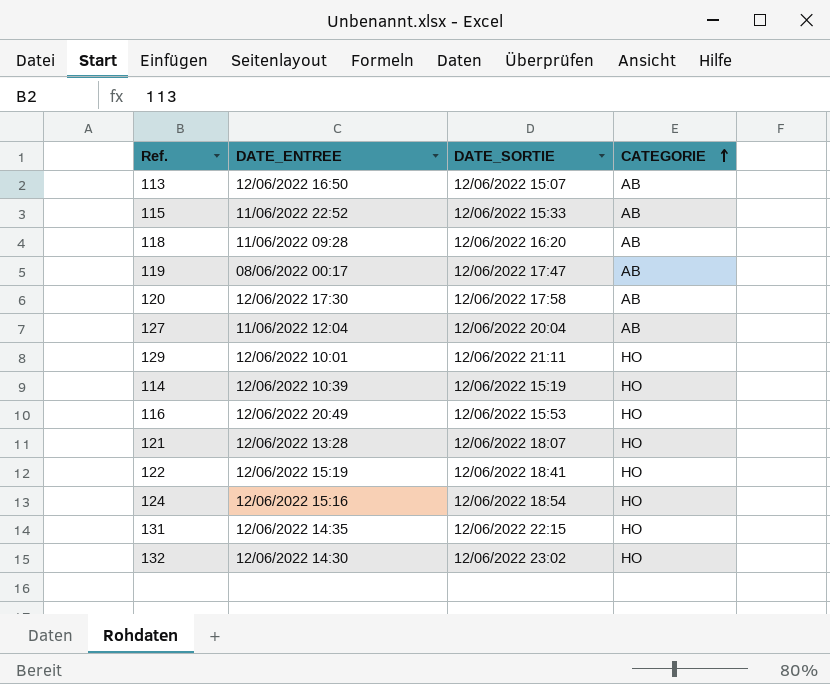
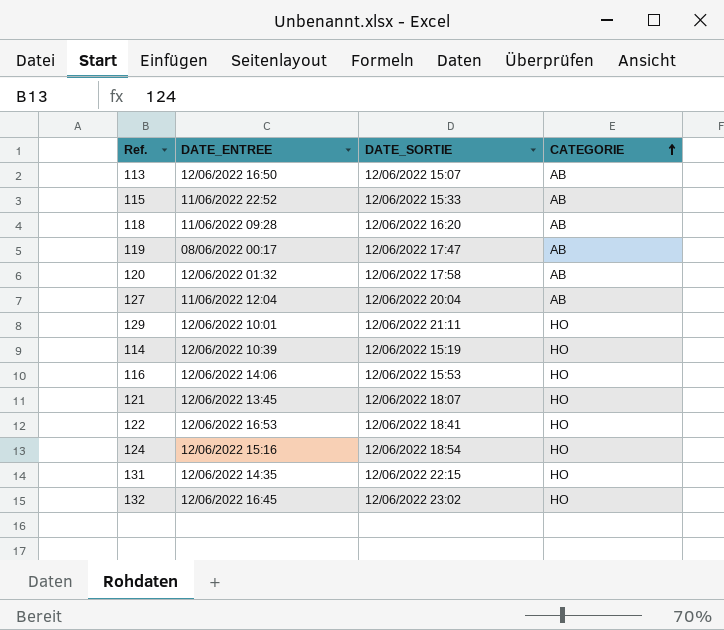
120 | DATE_ENTREE: 12/06/2022 17:30 -> 12/06/2022 01:32
116 | DATE_ENTREE: 12/06/2022 20:49 -> 12/06/2022 14:06
121 | DATE_ENTREE: 12/06/2022 13:28 -> 12/06/2022 13:45
122 | DATE_ENTREE: 12/06/2022 15:19 -> 12/06/2022 16:53
132 | DATE_ENTREE: 12/06/2022 14:30 -> 12/06/2022 16:45

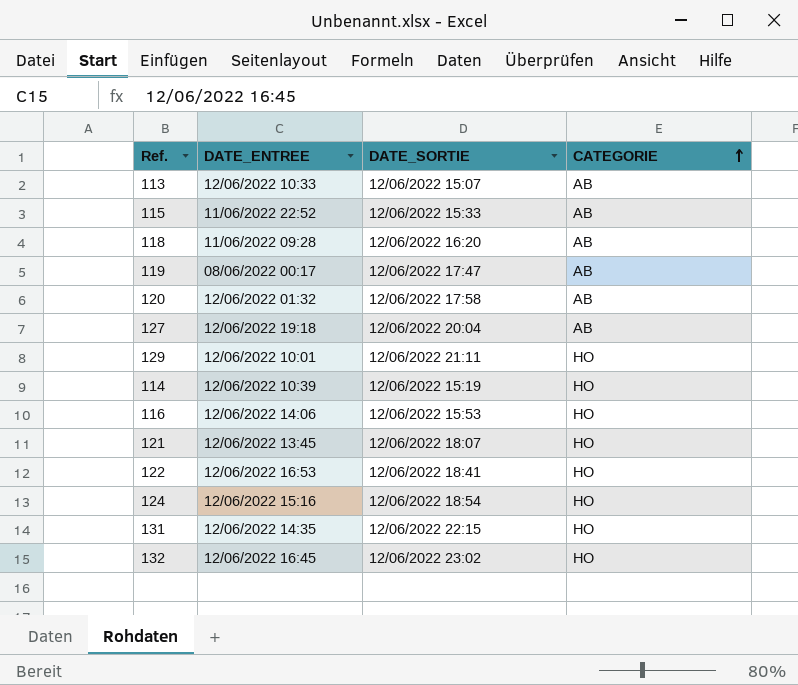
113 | DATE_ENTREE: 12/06/2022 16:50 -> 12/06/2022 10:33
127 | DATE_ENTREE: 11/06/2022 12:04 -> 12/06/2022 19:18

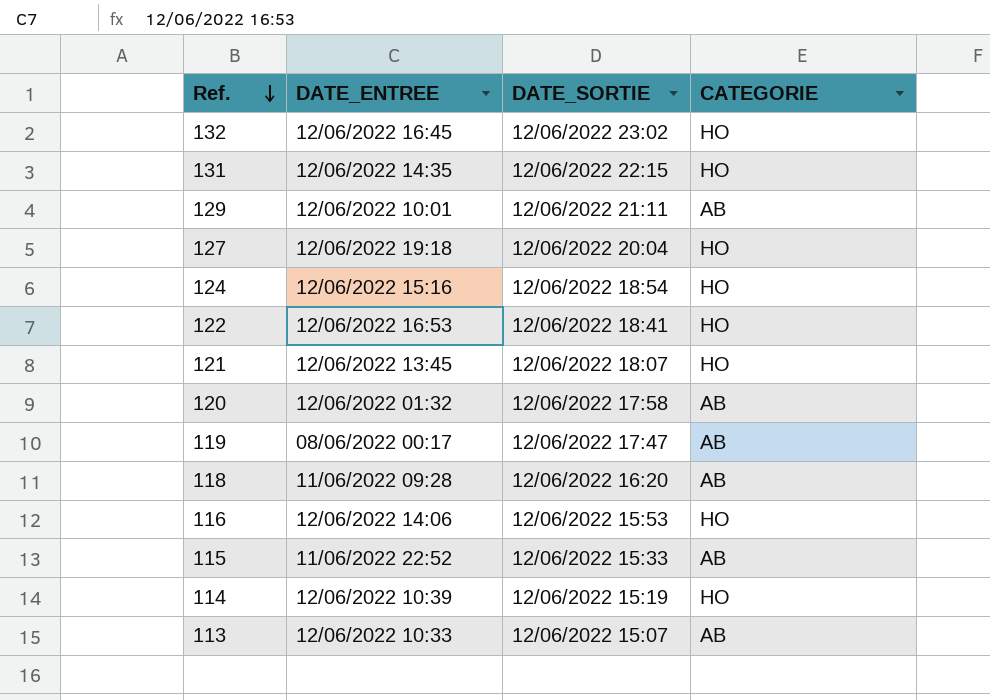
row order: CATEGORIE ascending -> Ref. descending
129 | CATEGORIE: HO -> AB
127 | CATEGORIE: AB -> HO

